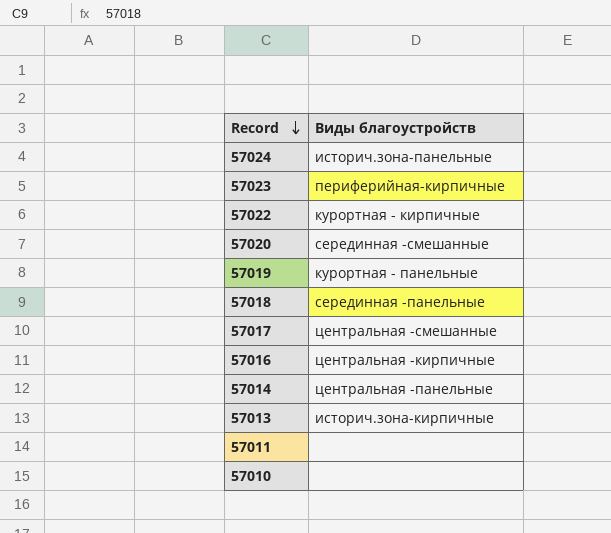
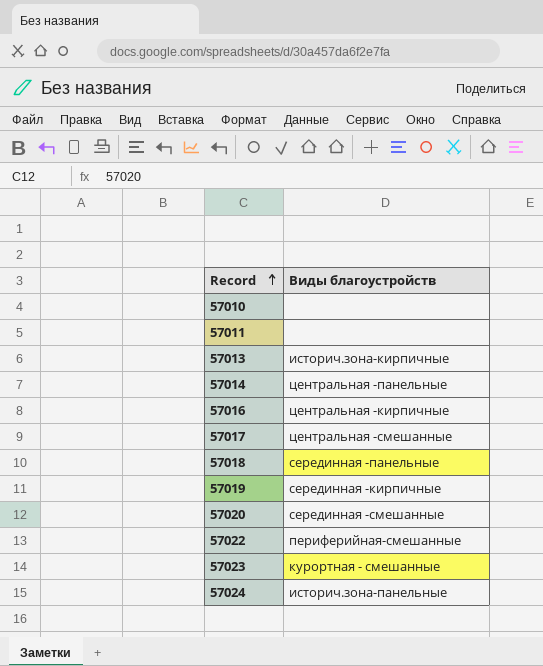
row order: Record descending -> Record ascending
57019 | Виды благоустройств: курортная - панельные -> серединная -кирпичные
57022 | Виды благоустройств: курортная - кирпичные -> периферийная-смешанные
57023 | Виды благоустройств: периферийная-кирпичные -> курортная - смешанные

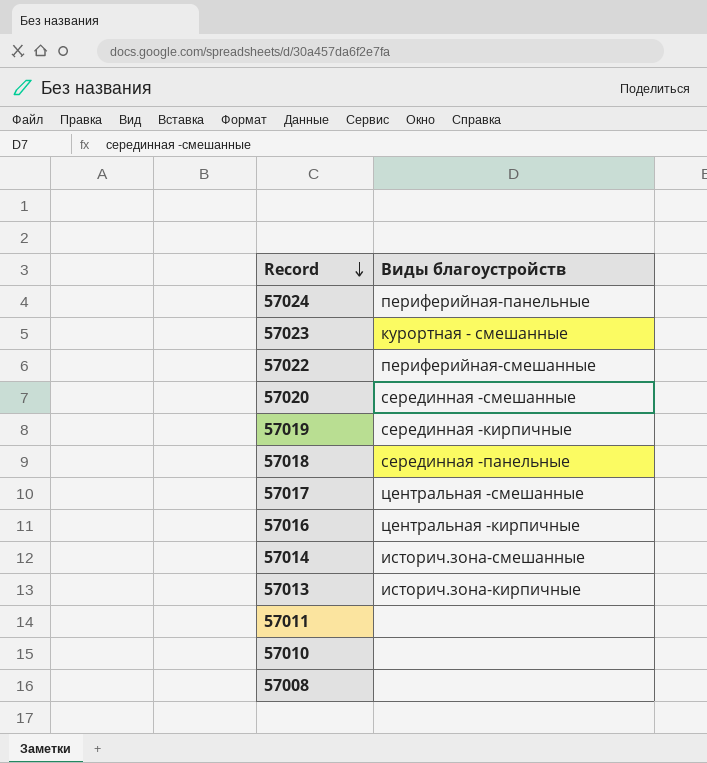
row order: Record ascending -> Record descending
57024 | Виды благоустройств: историч.зона-панельные -> периферийная-панельные
57014 | Виды благоустройств: центральная -панельные -> историч.зона-смешанные
row 57008: none -> none

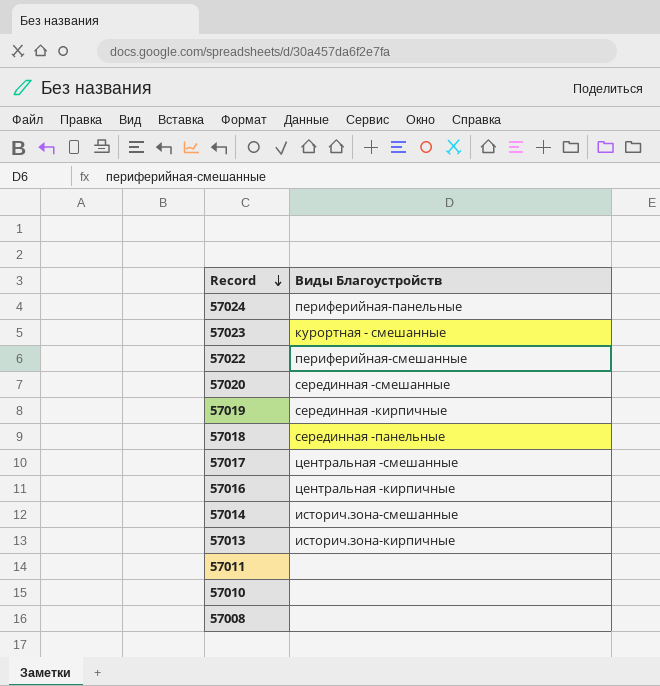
column name: Виды благоустройств -> Виды Благоустройств

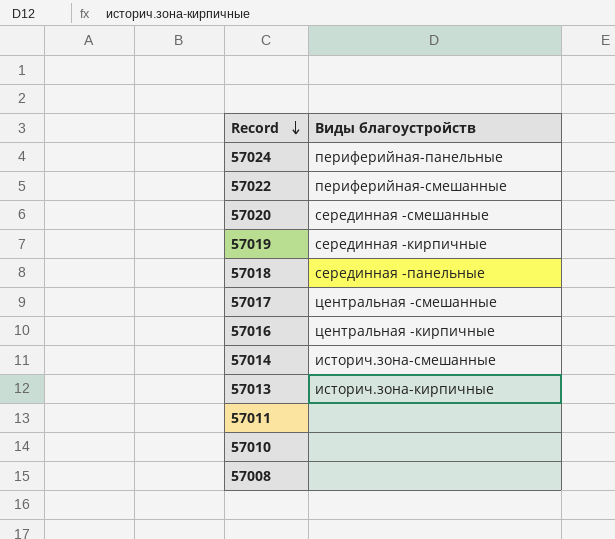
column name: Виды Благоустройств -> Виды благоустройств
row 57023: курортная - смешанные -> none

